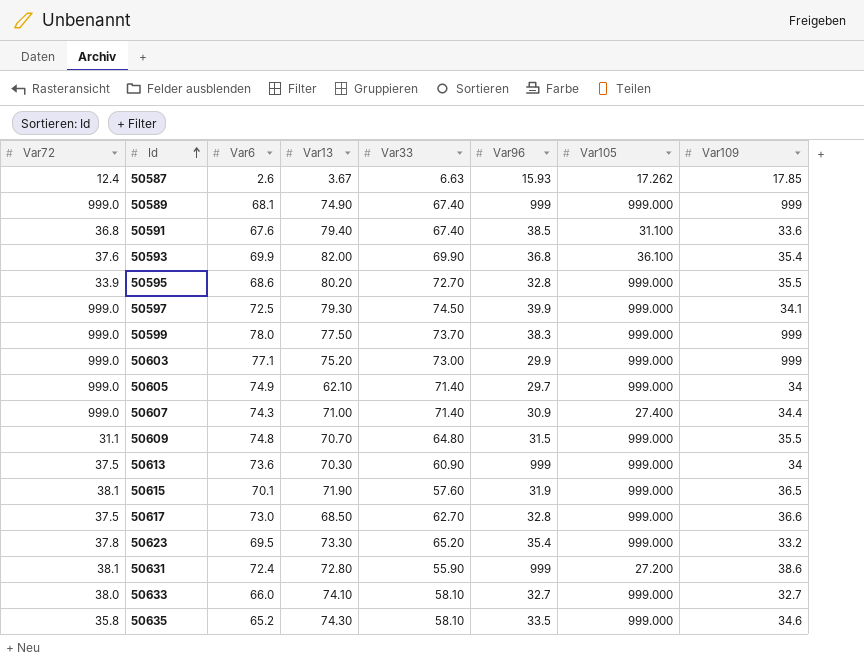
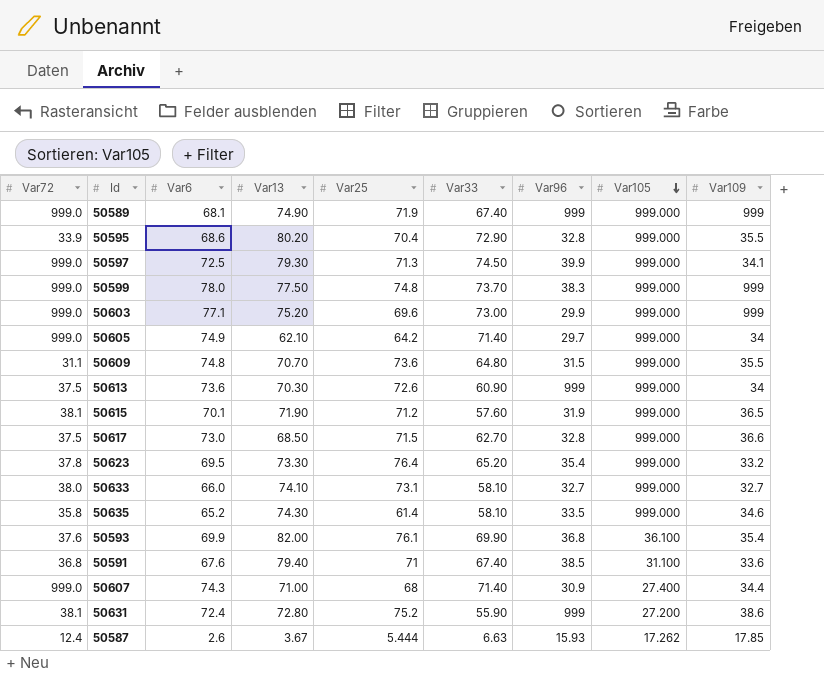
row order: Id ascending -> Var105 descending
column Var25 | position: none -> 5
50595 | Var33: 72.70 -> 72.90

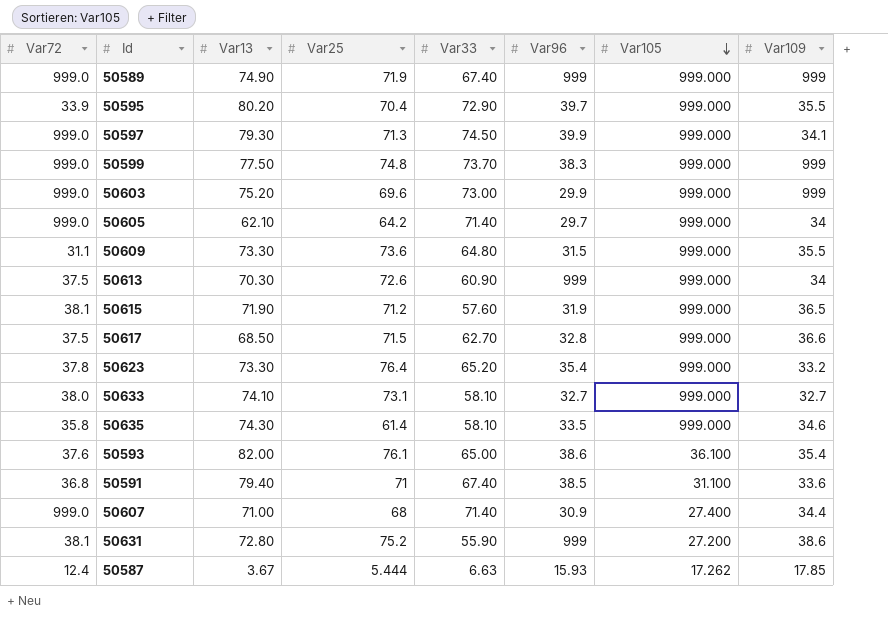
column Var6 | position: 3 -> none
50595 | Var96: 32.8 -> 39.7
50609 | Var13: 70.70 -> 73.30
50593 | Var33: 69.90 -> 65.00
50593 | Var96: 36.8 -> 38.6

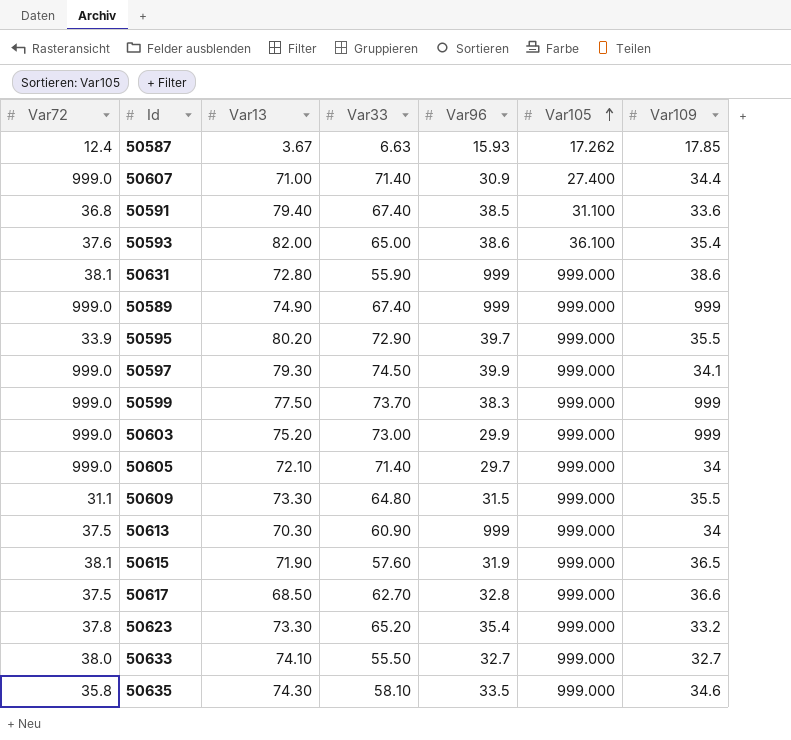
row order: Var105 descending -> Var105 ascending
column Var25 | position: 4 -> none
50631 | Var105: 27.200 -> 999.000
50605 | Var13: 62.10 -> 72.10
50633 | Var33: 58.10 -> 55.50

